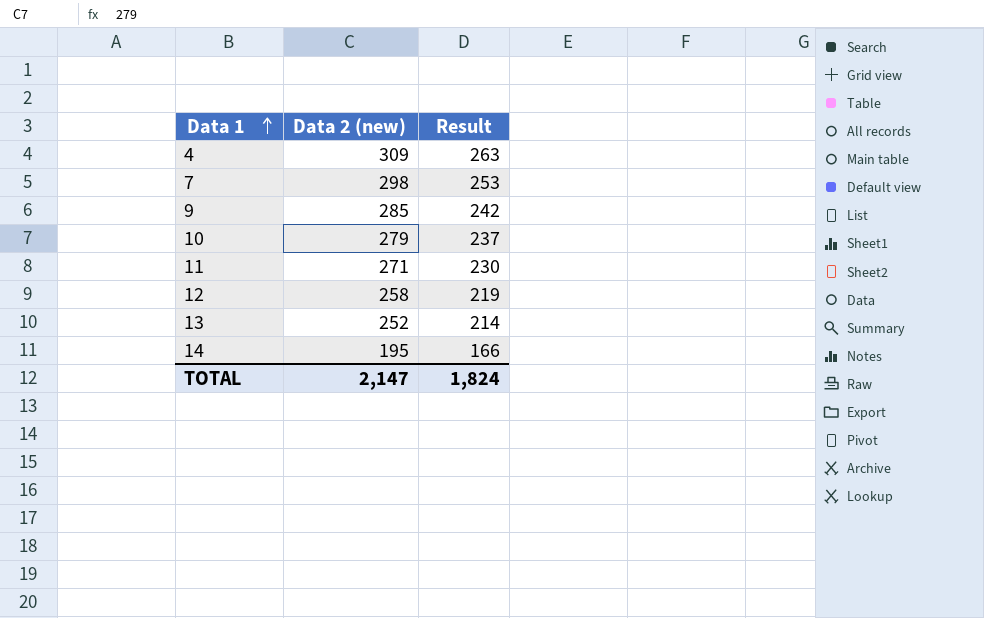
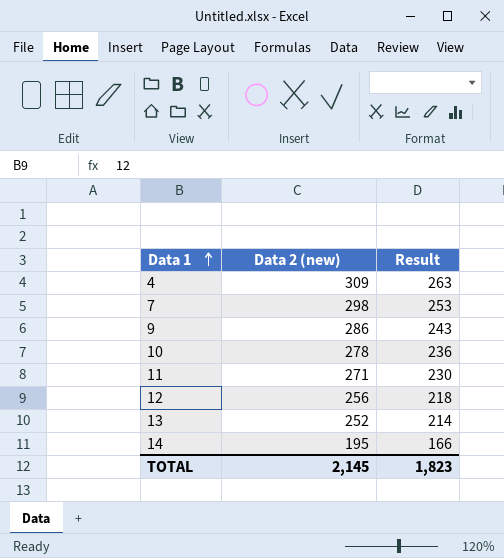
9 | Data 2 (new): 285 -> 286
9 | Result: 242 -> 243
10 | Data 2 (new): 279 -> 278
10 | Result: 237 -> 236
12 | Data 2 (new): 258 -> 256
12 | Result: 219 -> 218
TOTAL | Data 2 (new): 2,147 -> 2,145
TOTAL | Result: 1,824 -> 1,823

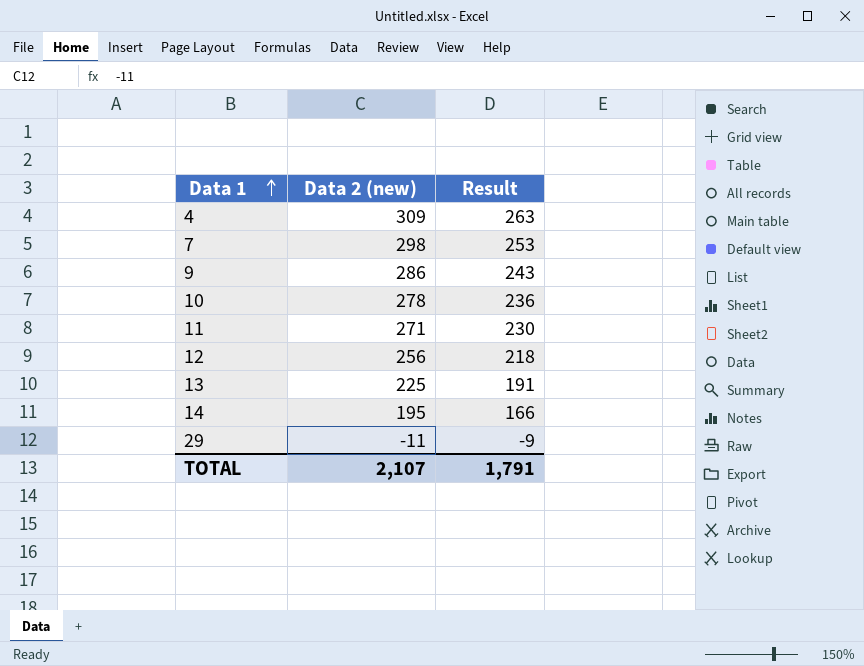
13 | Data 2 (new): 252 -> 225
13 | Result: 214 -> 191
row 29: none -> -11 | -9
TOTAL | Data 2 (new): 2,145 -> 2,107
TOTAL | Result: 1,823 -> 1,791

